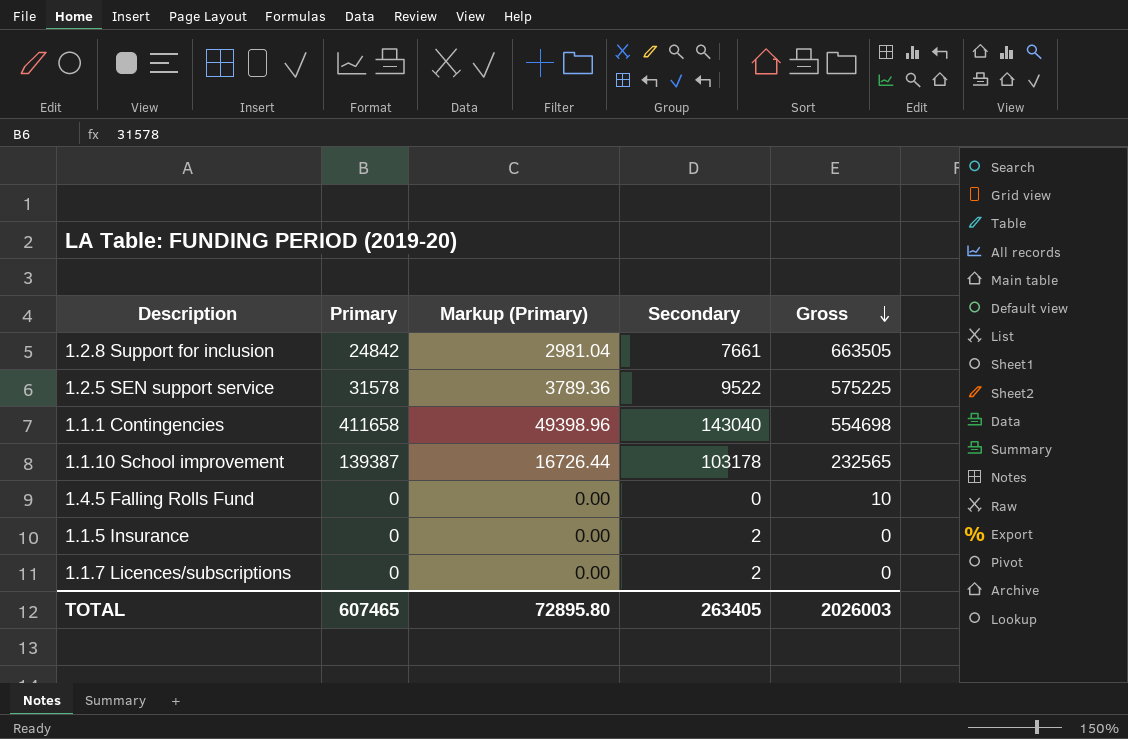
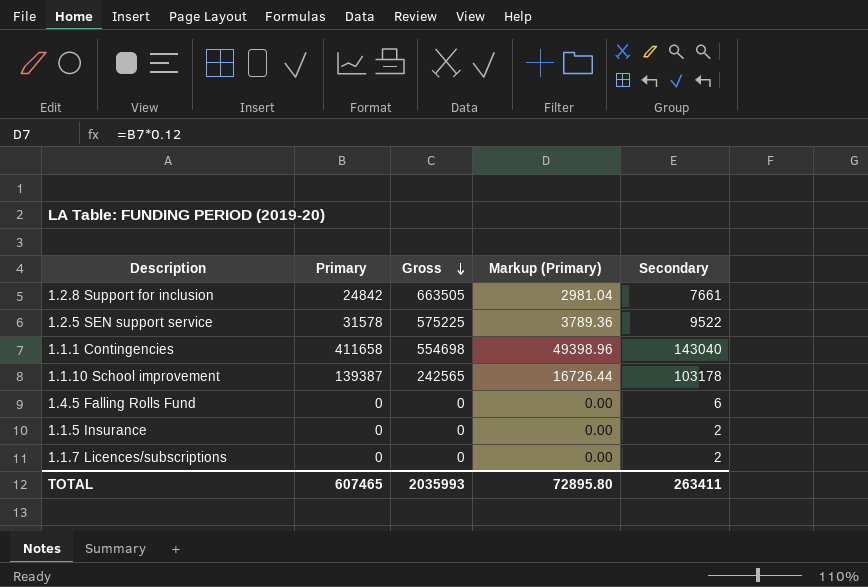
column Gross | position: 5 -> 3
1.1.10 School improvement | Gross: 232565 -> 242565
1.4.5 Falling Rolls Fund | Gross: 10 -> 0
1.4.5 Falling Rolls Fund | Secondary: 0 -> 6
TOTAL | Gross: 2026003 -> 2035993
TOTAL | Secondary: 263405 -> 263411

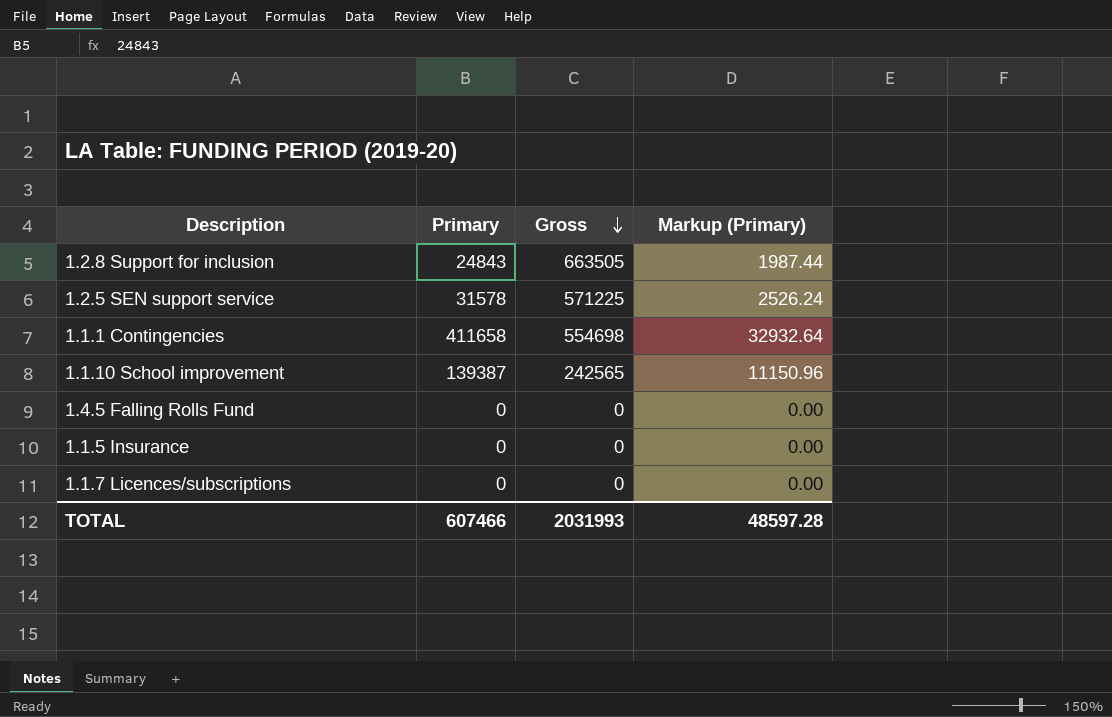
column Secondary | position: 5 -> none
column Markup (Primary) | formula: [Primary] * 0.12 -> [Primary] * 0.08
1.2.8 Support for inclusion | Primary: 24842 -> 24843
1.2.5 SEN support service | Gross: 575225 -> 571225
TOTAL | Primary: 607465 -> 607466
TOTAL | Gross: 2035993 -> 2031993
TOTAL | Markup (Primary): 72895.80 -> 48597.28

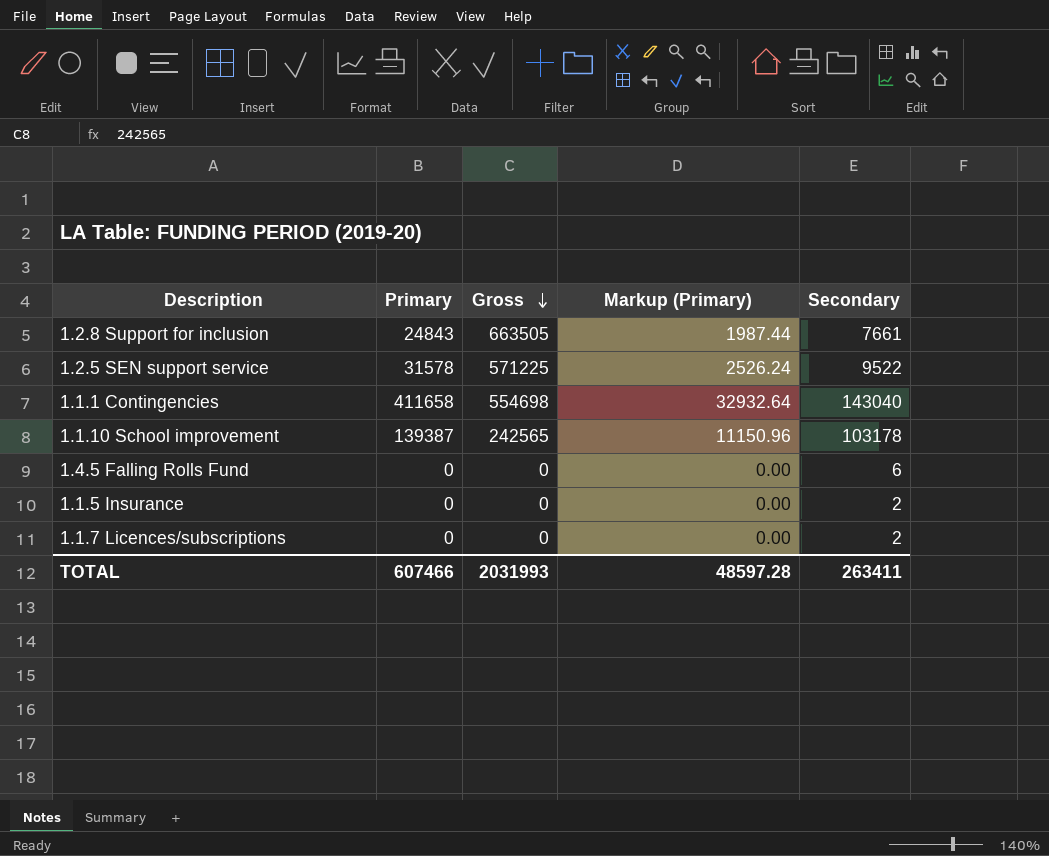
column Secondary | position: none -> 5

